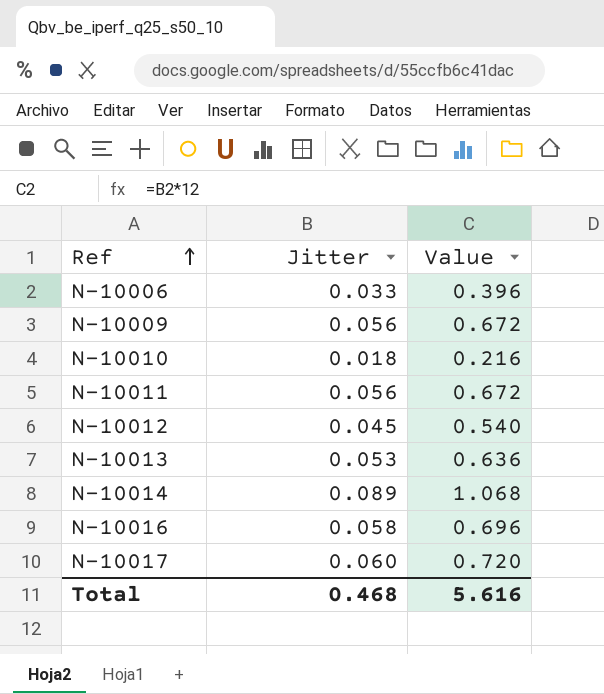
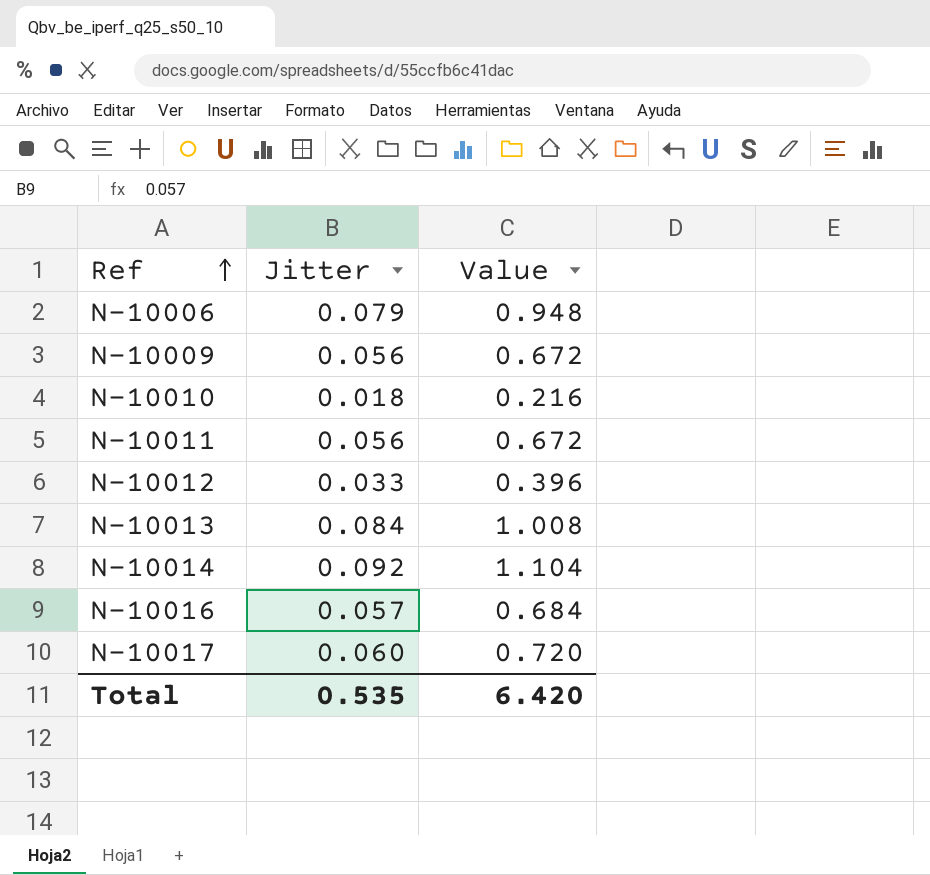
N-10006 | Jitter: 0.033 -> 0.079
N-10006 | Value: 0.396 -> 0.948
N-10012 | Jitter: 0.045 -> 0.033
N-10012 | Value: 0.540 -> 0.396
N-10013 | Jitter: 0.053 -> 0.084
N-10013 | Value: 0.636 -> 1.008
N-10014 | Jitter: 0.089 -> 0.092
N-10014 | Value: 1.068 -> 1.104
N-10016 | Jitter: 0.058 -> 0.057
N-10016 | Value: 0.696 -> 0.684
Total | Jitter: 0.468 -> 0.535
Total | Value: 5.616 -> 6.420

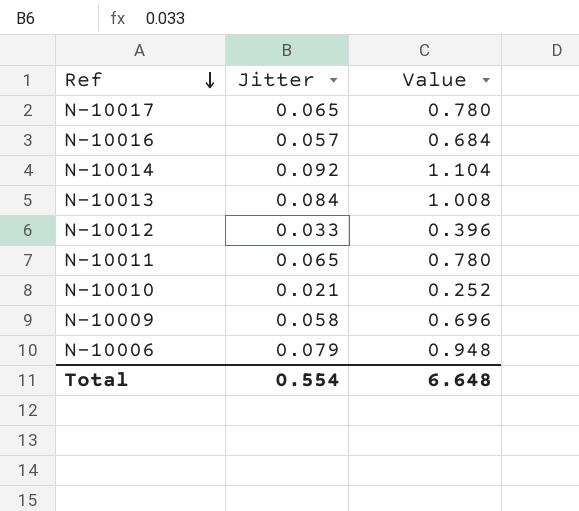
row order: Ref ascending -> Ref descending
N-10017 | Jitter: 0.060 -> 0.065
N-10017 | Value: 0.720 -> 0.780
N-10011 | Jitter: 0.056 -> 0.065
N-10011 | Value: 0.672 -> 0.780
N-10010 | Jitter: 0.018 -> 0.021
N-10010 | Value: 0.216 -> 0.252
N-10009 | Jitter: 0.056 -> 0.058
N-10009 | Value: 0.672 -> 0.696
Total | Jitter: 0.535 -> 0.554
Total | Value: 6.420 -> 6.648

